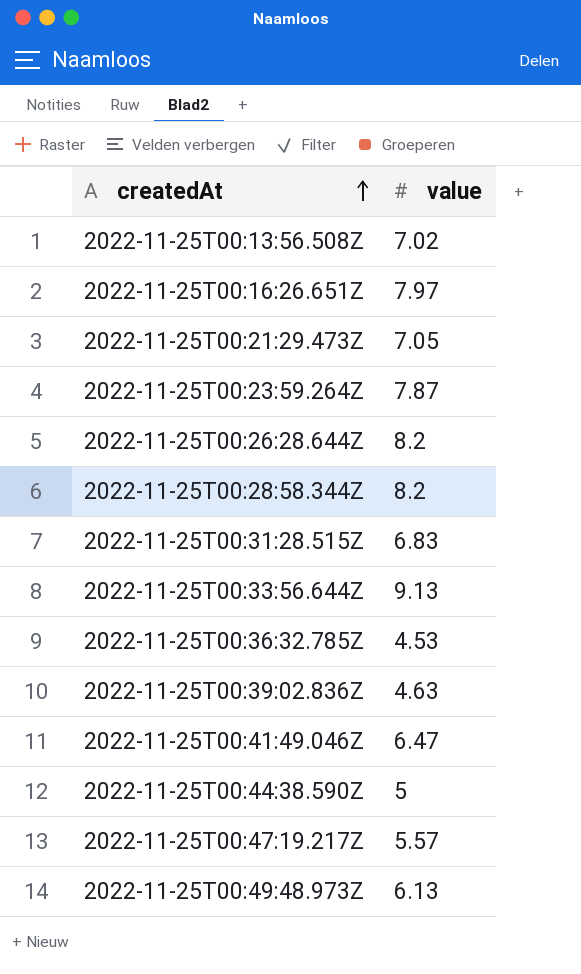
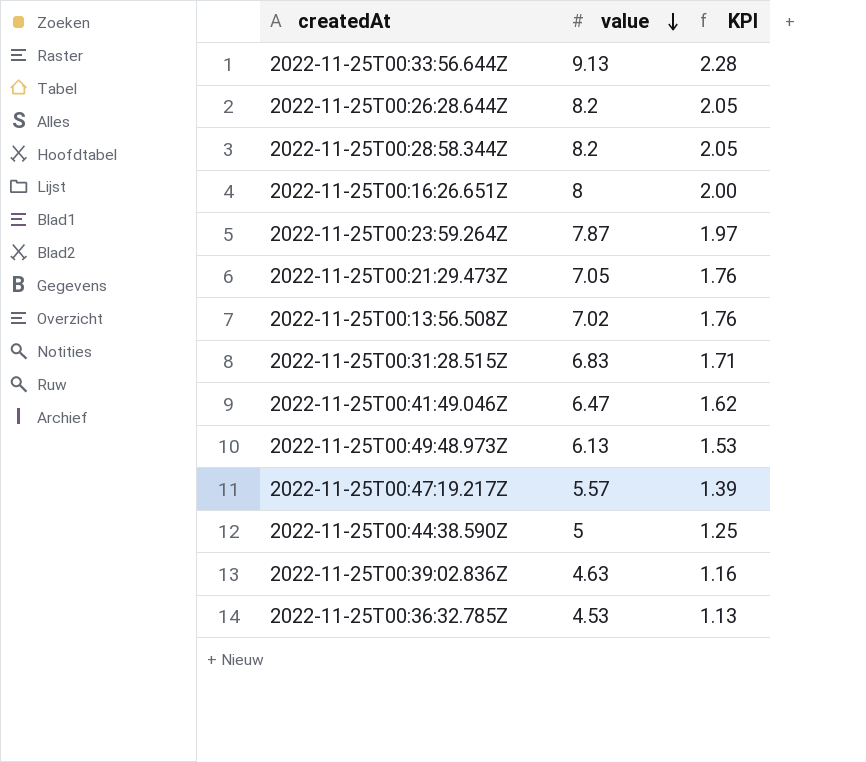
row order: createdAt ascending -> value descending
column KPI | formula: none -> [value] * 0.25
2022-11-25T00:16:26.651Z | value: 7.97 -> 8

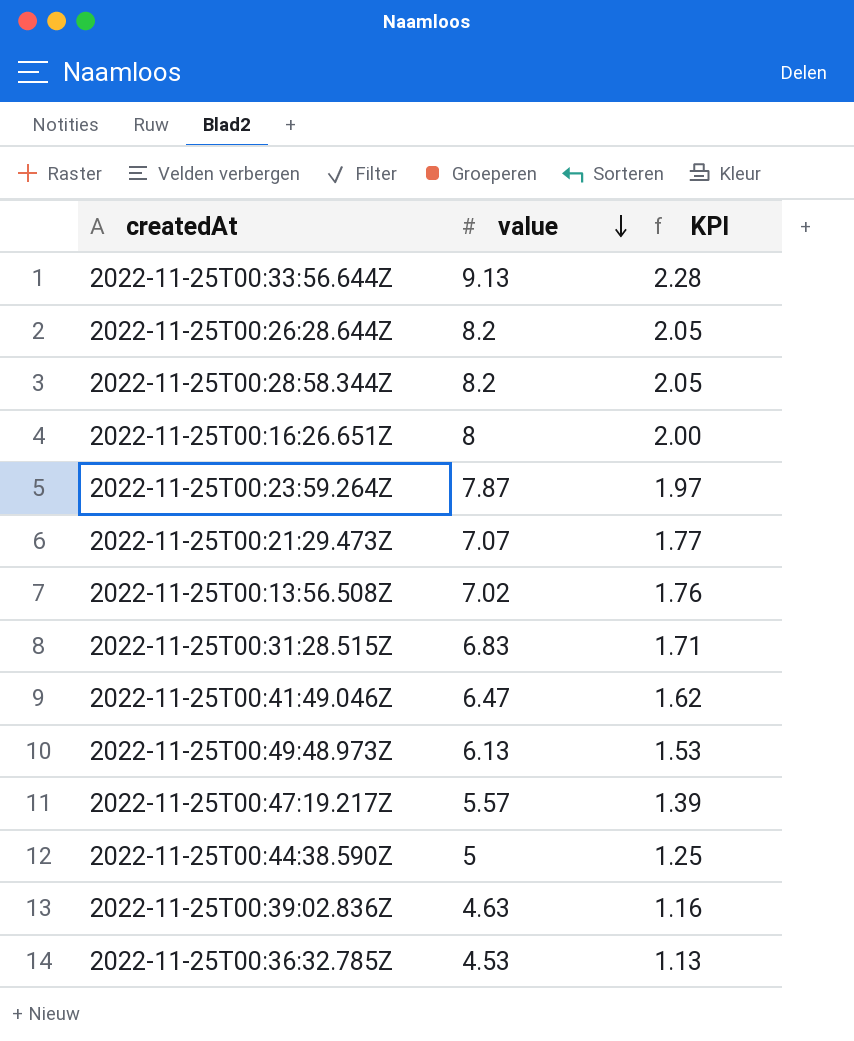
2022-11-25T00:21:29.473Z | value: 7.05 -> 7.07
2022-11-25T00:21:29.473Z | KPI: 1.76 -> 1.77

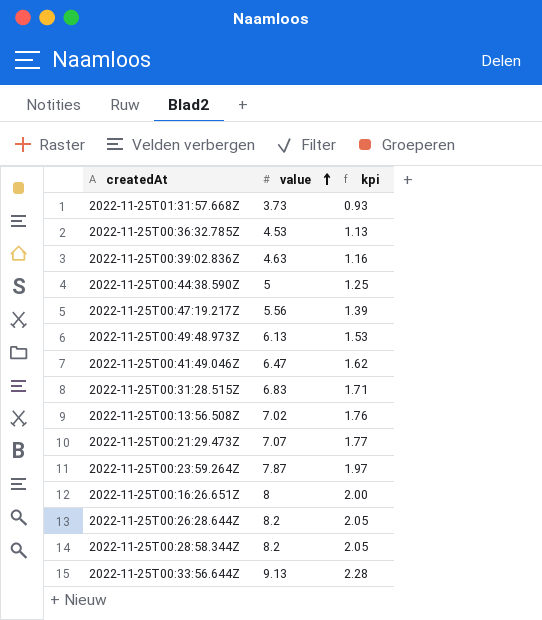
row order: value descending -> value ascending
column name: KPI -> kpi
row 2022-11-25T01:31:57.668Z: none -> 3.73 | 0.93
2022-11-25T00:47:19.217Z | value: 5.57 -> 5.56

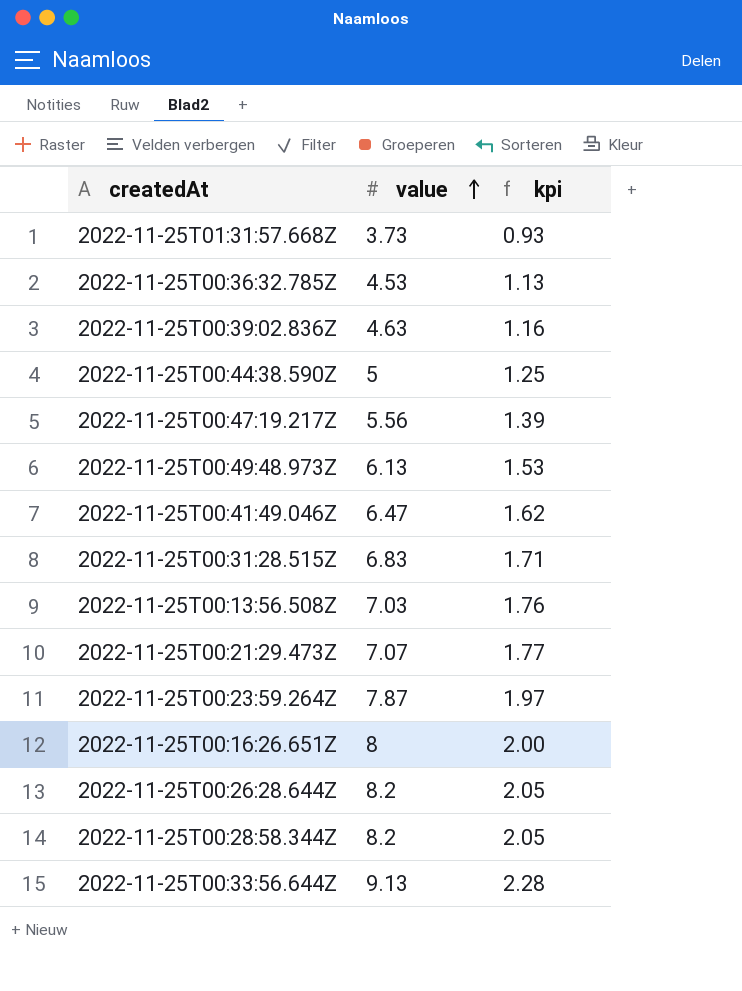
2022-11-25T00:13:56.508Z | value: 7.02 -> 7.03

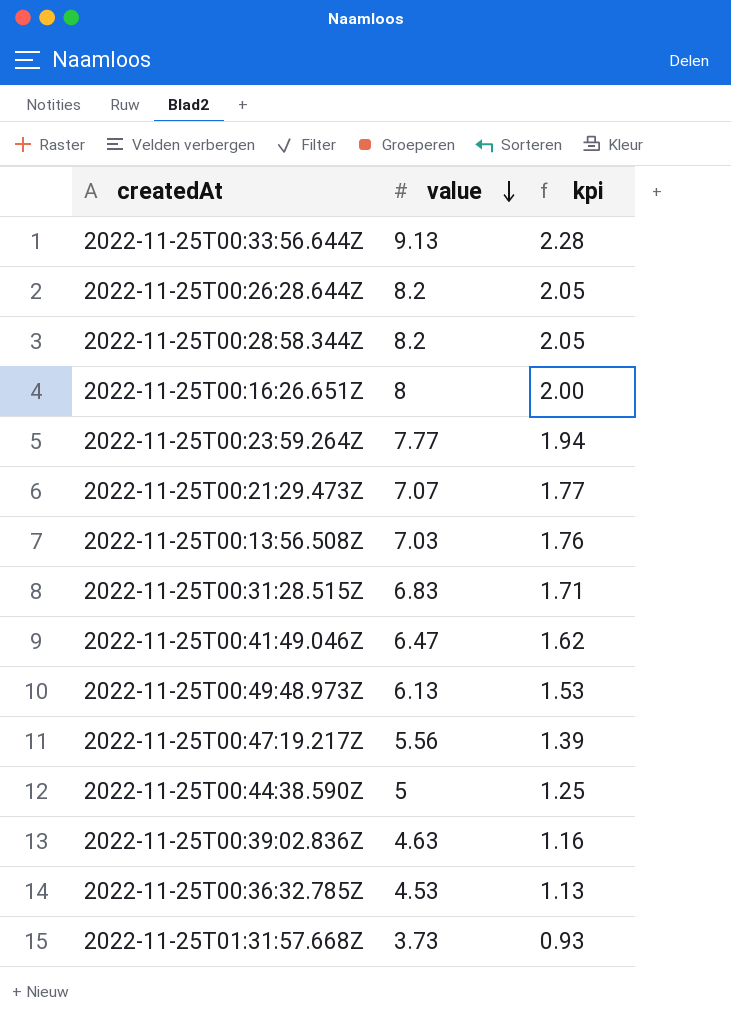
row order: value ascending -> value descending
2022-11-25T00:23:59.264Z | value: 7.87 -> 7.77
2022-11-25T00:23:59.264Z | kpi: 1.97 -> 1.94

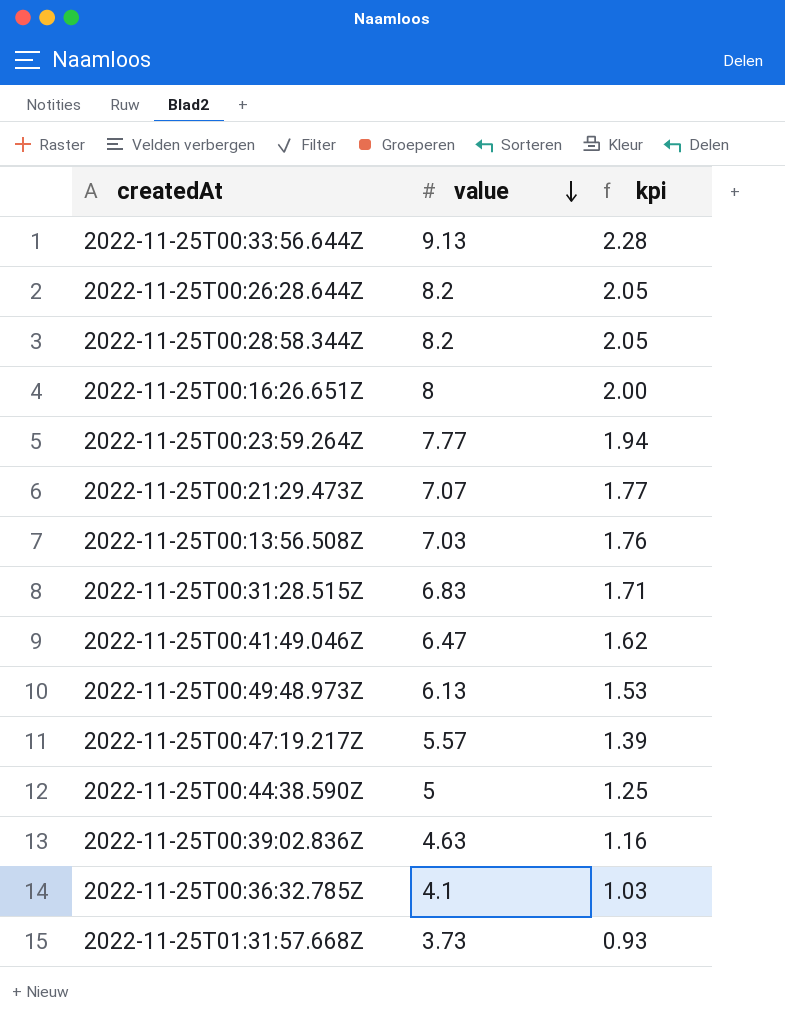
2022-11-25T00:47:19.217Z | value: 5.56 -> 5.57
2022-11-25T00:36:32.785Z | value: 4.53 -> 4.1
2022-11-25T00:36:32.785Z | kpi: 1.13 -> 1.03

